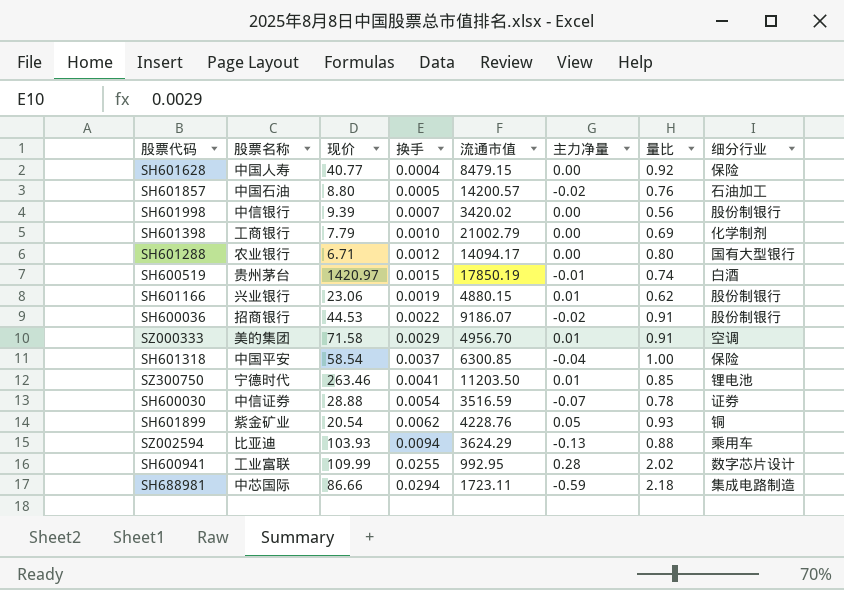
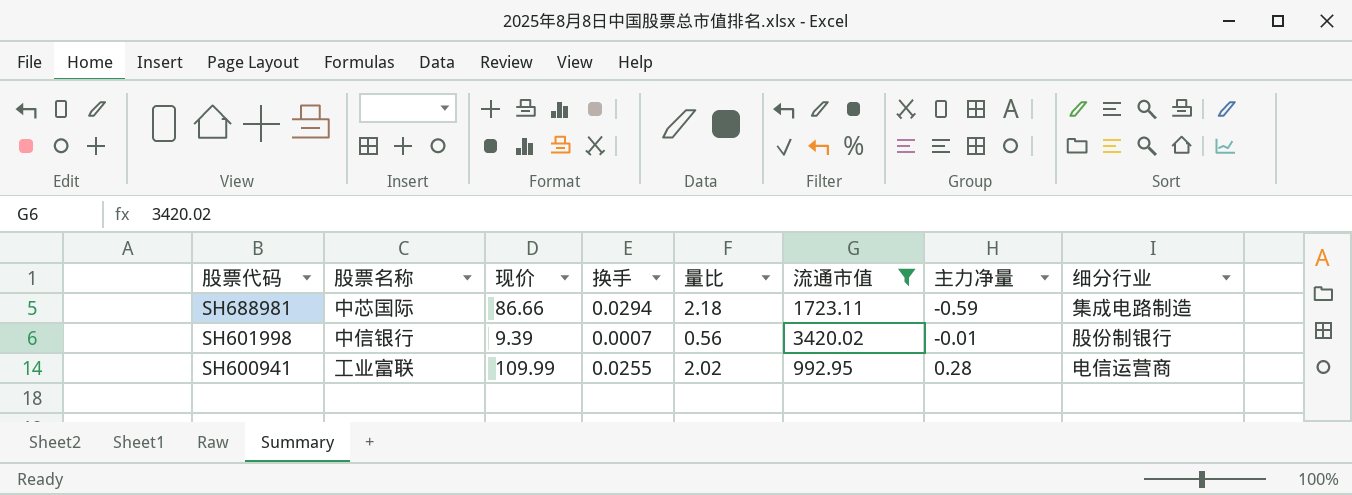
filter: none -> 流通市值 <= 3420.02
row order: 换手 ascending -> 股票代码 descending
column 量比 | position: 7 -> 5
SH601998 | 主力净量: 0.00 -> -0.01
SH600941 | 细分行业: 数字芯片设计 -> 电信运营商

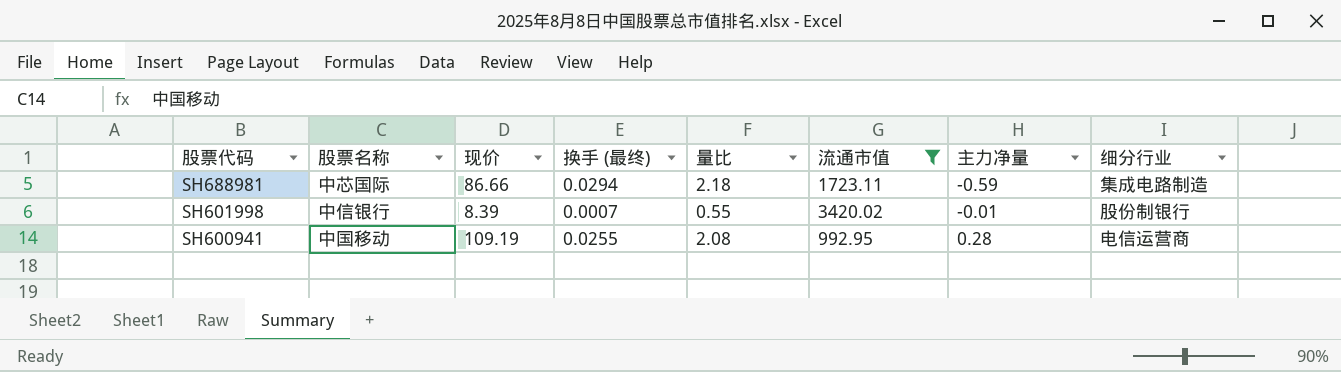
column name: 换手 -> 换手 (最终)
SH601998 | 现价: 9.39 -> 8.39
SH601998 | 量比: 0.56 -> 0.55
SH600941 | 股票名称: 工业富联 -> 中国移动
SH600941 | 现价: 109.99 -> 109.19
SH600941 | 量比: 2.02 -> 2.08

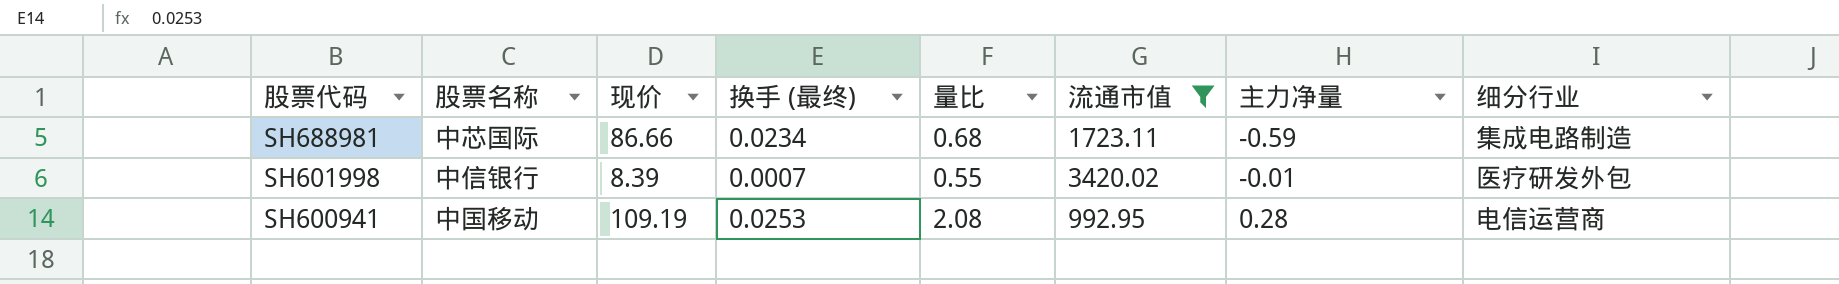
SH688981 | 换手 (最终): 0.0294 -> 0.0234
SH688981 | 量比: 2.18 -> 0.68
SH601998 | 细分行业: 股份制银行 -> 医疗研发外包
SH600941 | 换手 (最终): 0.0255 -> 0.0253

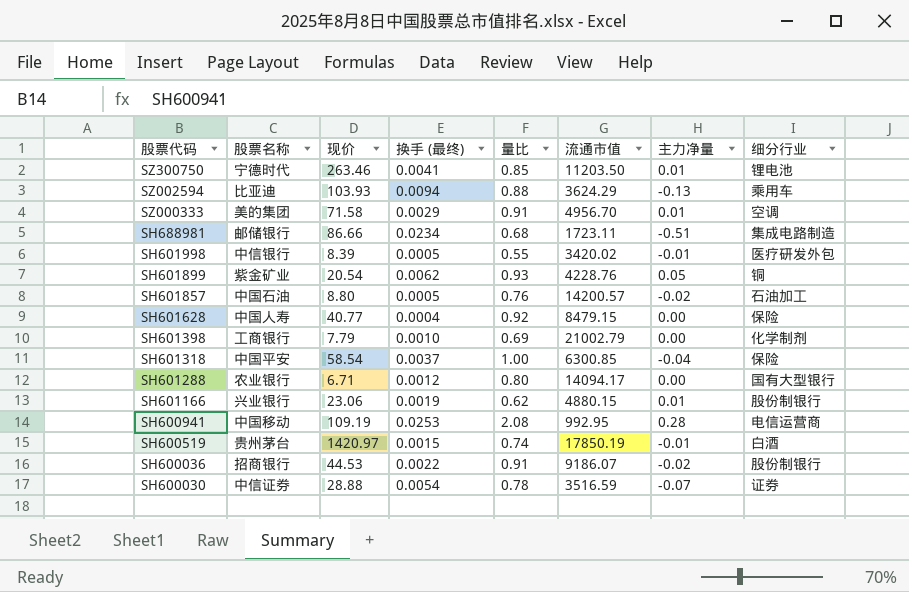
filter: 流通市值 <= 3420.02 -> none
SH688981 | 股票名称: 中芯国际 -> 邮储银行
SH688981 | 主力净量: -0.59 -> -0.51
SH601998 | 换手 (最终): 0.0007 -> 0.0005

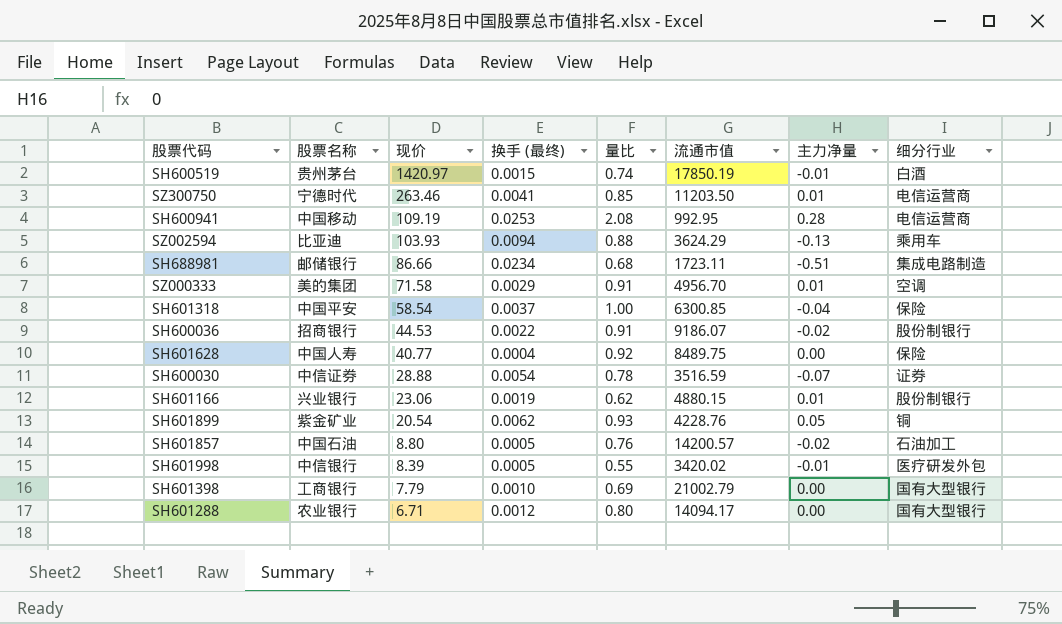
row order: 股票代码 descending -> 现价 descending
SZ300750 | 细分行业: 锂电池 -> 电信运营商
SH601628 | 流通市值: 8479.15 -> 8489.75
SH601398 | 细分行业: 化学制剂 -> 国有大型银行

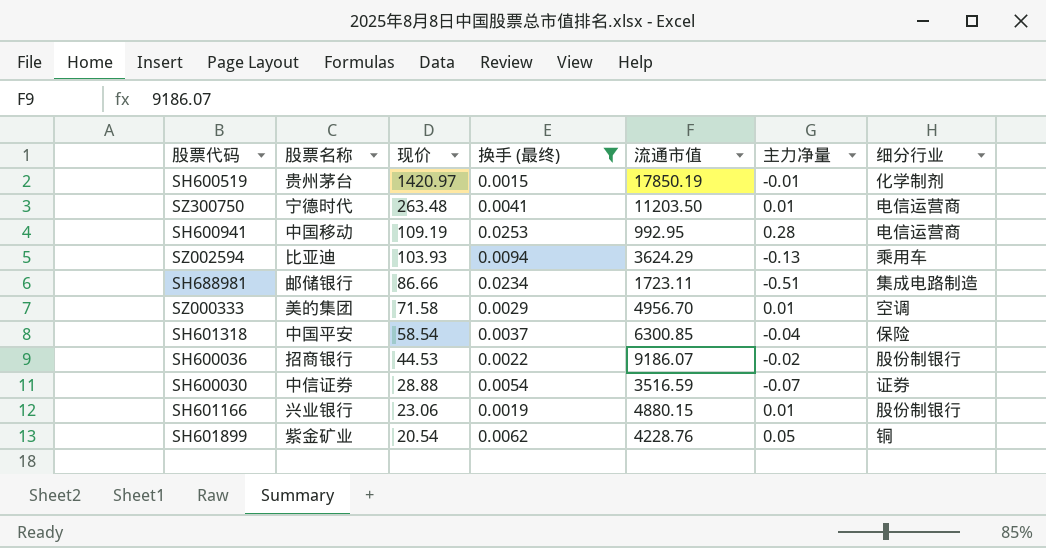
filter: none -> 换手 (最终) >= 0.0015
column 量比 | position: 5 -> none
SH600519 | 细分行业: 白酒 -> 化学制剂
SZ300750 | 现价: 263.46 -> 263.48

